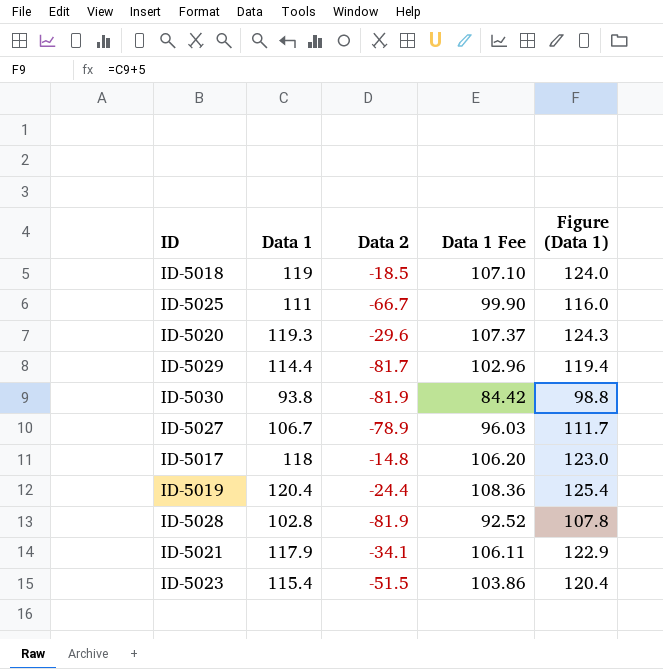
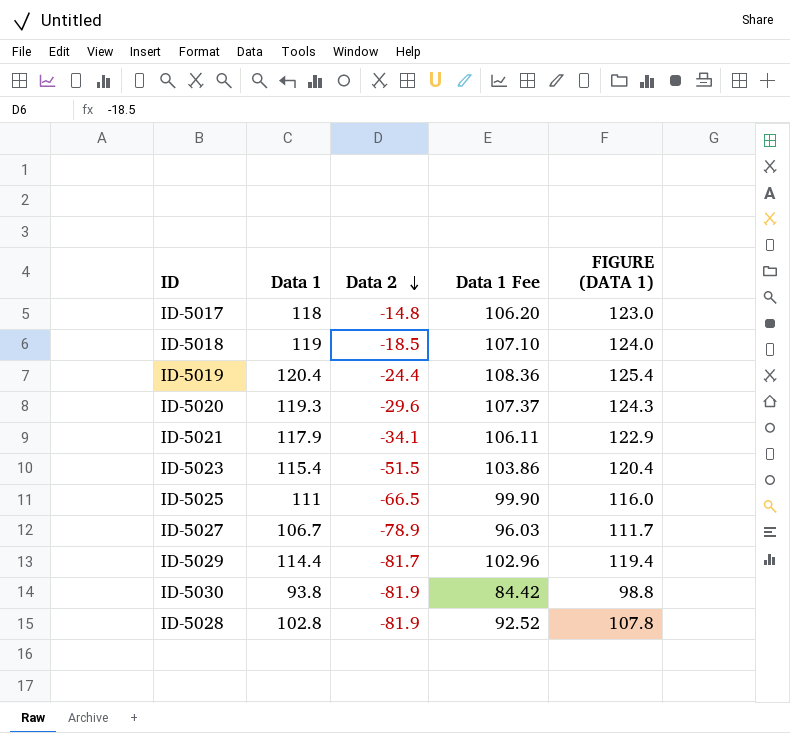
row order: none -> Data 2 descending
column name: Figure (Data 1) -> FIGURE (DATA 1)
ID-5025 | Data 2: -66.7 -> -66.5

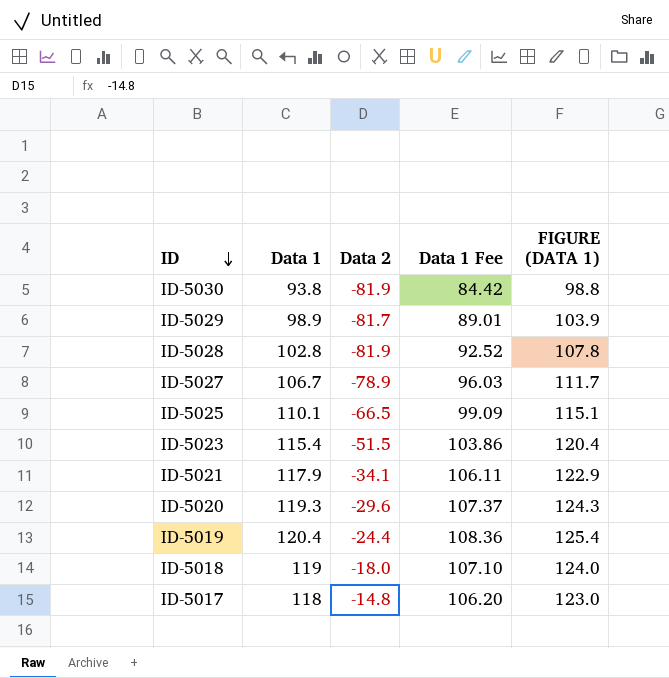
row order: Data 2 descending -> ID descending
ID-5029 | Data 1: 114.4 -> 98.9
ID-5029 | Data 1 Fee: 102.96 -> 89.01
ID-5029 | FIGURE (DATA 1): 119.4 -> 103.9
ID-5025 | Data 1: 111 -> 110.1
ID-5025 | Data 1 Fee: 99.90 -> 99.09
ID-5025 | FIGURE (DATA 1): 116.0 -> 115.1
ID-5018 | Data 2: -18.5 -> -18.0

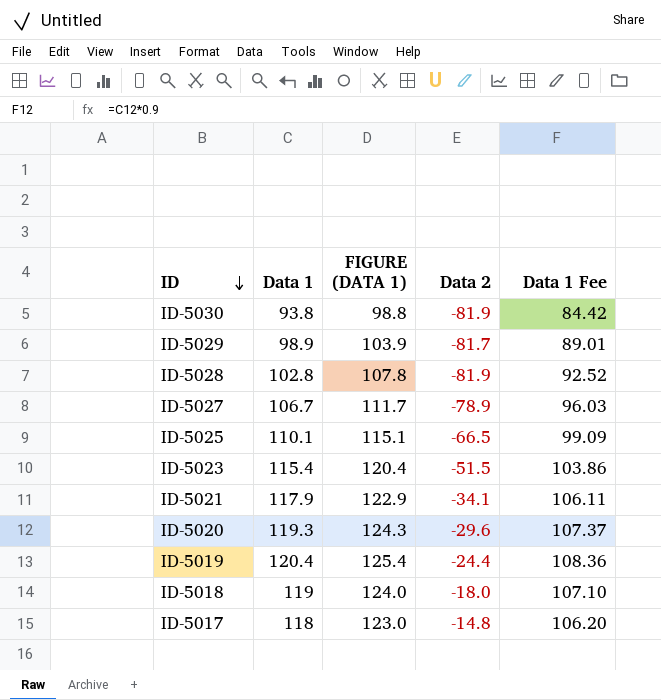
column FIGURE (DATA 1) | position: 5 -> 3

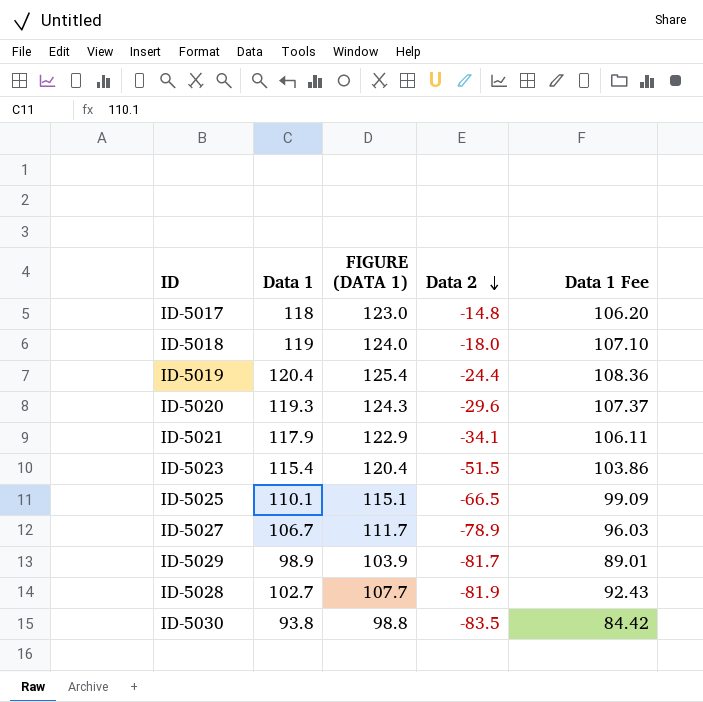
row order: ID descending -> Data 2 descending
ID-5028 | Data 1: 102.8 -> 102.7
ID-5028 | FIGURE (DATA 1): 107.8 -> 107.7
ID-5028 | Data 1 Fee: 92.52 -> 92.43
ID-5030 | Data 2: -81.9 -> -83.5

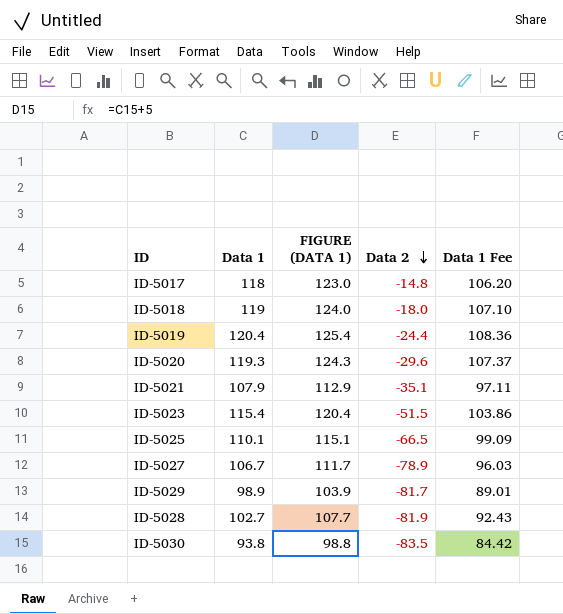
ID-5021 | Data 1: 117.9 -> 107.9
ID-5021 | FIGURE (DATA 1): 122.9 -> 112.9
ID-5021 | Data 2: -34.1 -> -35.1
ID-5021 | Data 1 Fee: 106.11 -> 97.11

